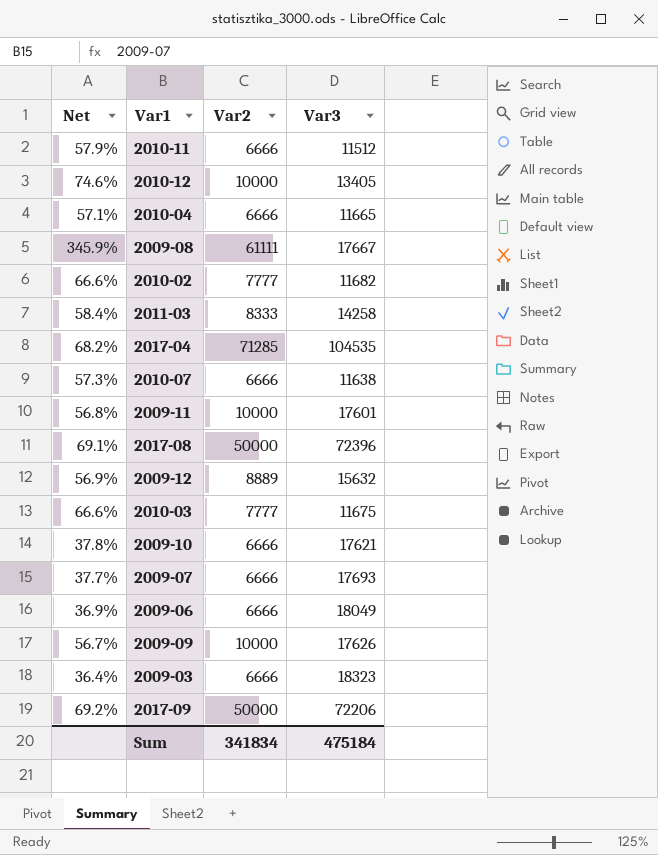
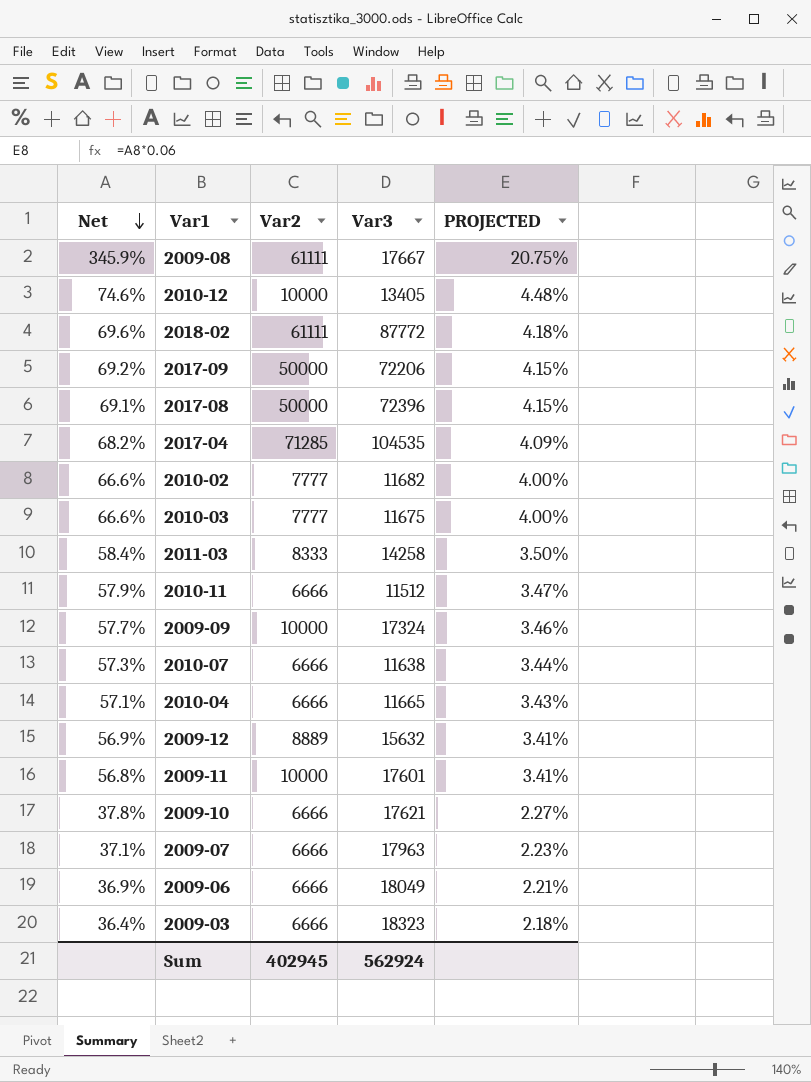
row order: none -> Net descending
column PROJECTED | formula: none -> [Net] * 0.06
row 2018-02: none -> 69.6% | 61111 | 87772 | 4.18%
2009-09 | Net: 56.7% -> 57.7%
2009-09 | Var3: 17626 -> 17324
2009-07 | Net: 37.7% -> 37.1%
2009-07 | Var3: 17693 -> 17963
Sum | Var2: 341834 -> 402945
Sum | Var3: 475184 -> 562924

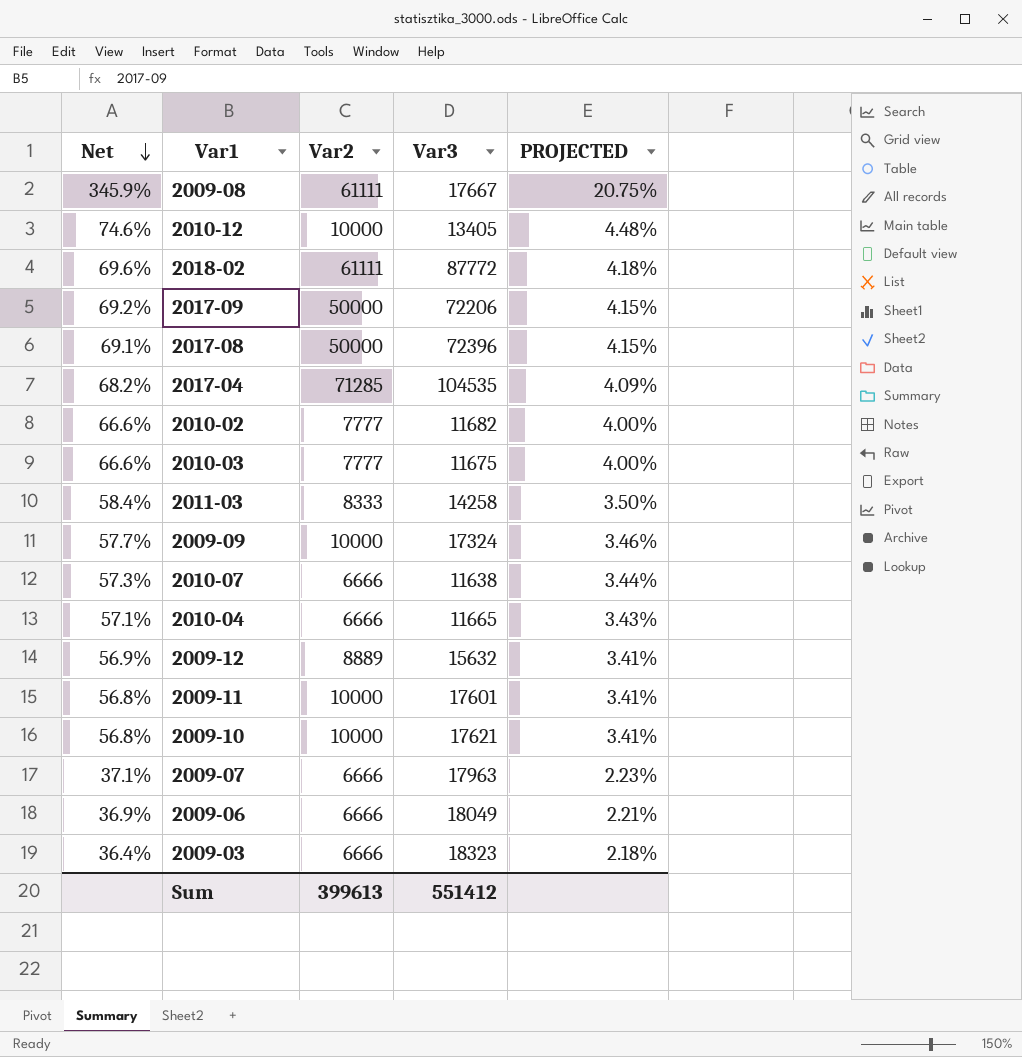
row 2010-11: 57.9% | 6666 | 11512 | 3.47% -> none
2009-10 | Net: 37.8% -> 56.8%
2009-10 | Var2: 6666 -> 10000
2009-10 | PROJECTED: 2.27% -> 3.41%
Sum | Var2: 402945 -> 399613
Sum | Var3: 562924 -> 551412

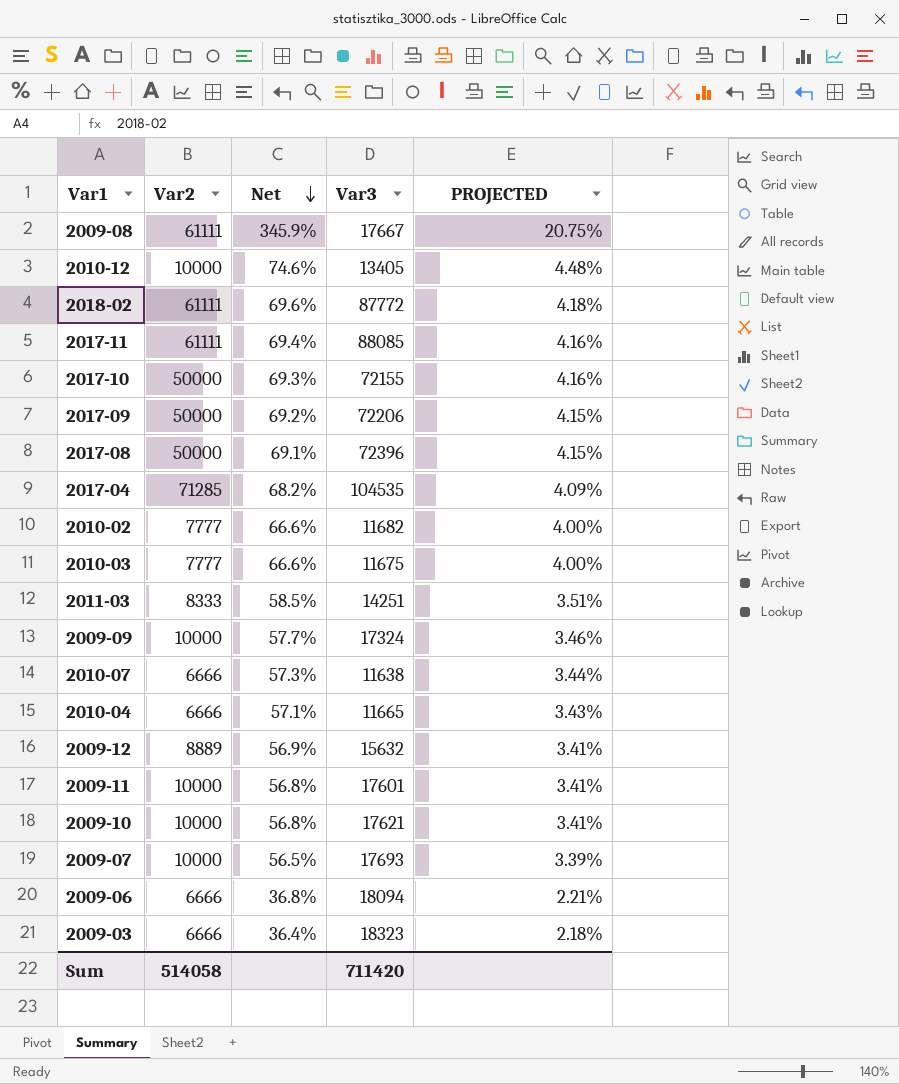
column Net | position: 1 -> 3
row 2017-11: none -> 61111 | 69.4% | 88085 | 4.16%
row 2017-10: none -> 50000 | 69.3% | 72155 | 4.16%
2011-03 | Net: 58.4% -> 58.5%
2011-03 | Var3: 14258 -> 14251
2011-03 | PROJECTED: 3.50% -> 3.51%
2009-07 | Var2: 6666 -> 10000
2009-07 | Net: 37.1% -> 56.5%
2009-07 | Var3: 17963 -> 17693
2009-07 | PROJECTED: 2.23% -> 3.39%
2009-06 | Net: 36.9% -> 36.8%
2009-06 | Var3: 18049 -> 18094
Sum | Var2: 399613 -> 514058
Sum | Var3: 551412 -> 711420

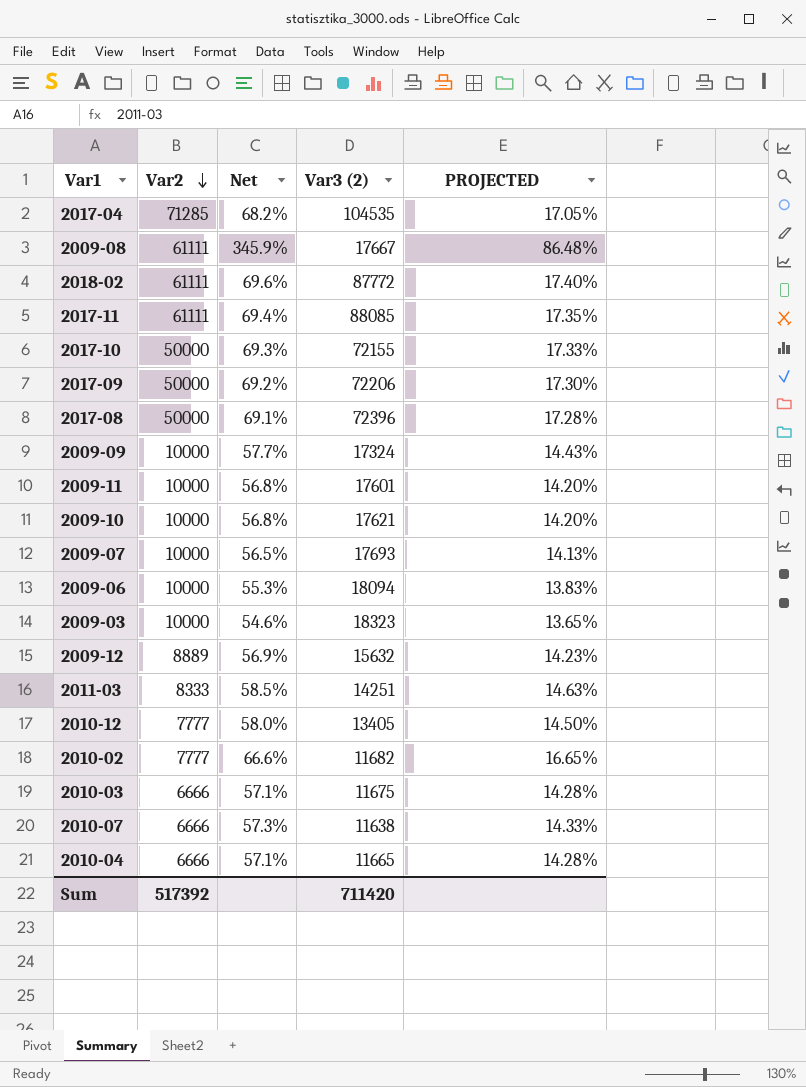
row order: Net descending -> Var2 descending
column name: Var3 -> Var3 (2)
column PROJECTED | formula: [Net] * 0.06 -> [Net] * 0.25
2009-06 | Var2: 6666 -> 10000
2009-06 | Net: 36.8% -> 55.3%
2009-03 | Var2: 6666 -> 10000
2009-03 | Net: 36.4% -> 54.6%
2010-12 | Var2: 10000 -> 7777
2010-12 | Net: 74.6% -> 58.0%
2010-03 | Var2: 7777 -> 6666
2010-03 | Net: 66.6% -> 57.1%
Sum | Var2: 514058 -> 517392

